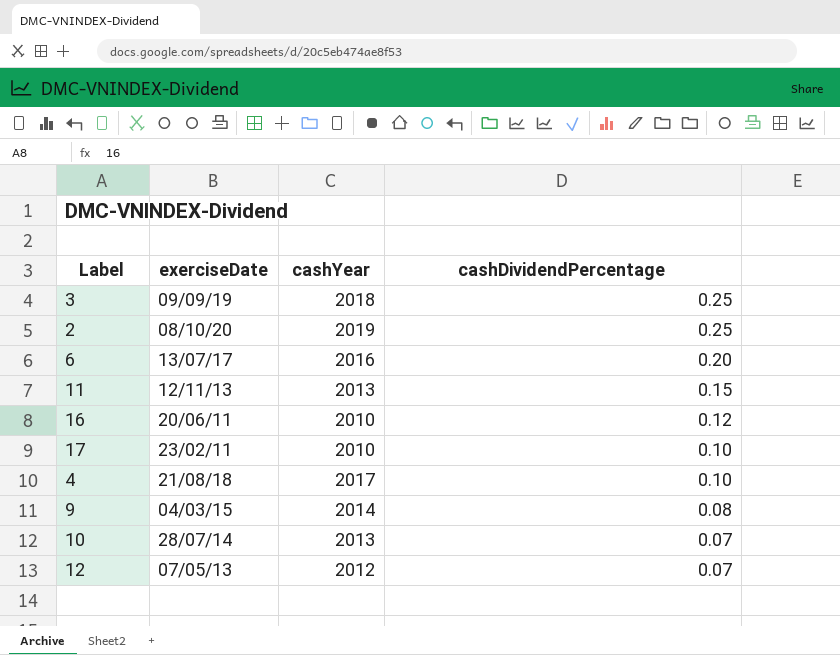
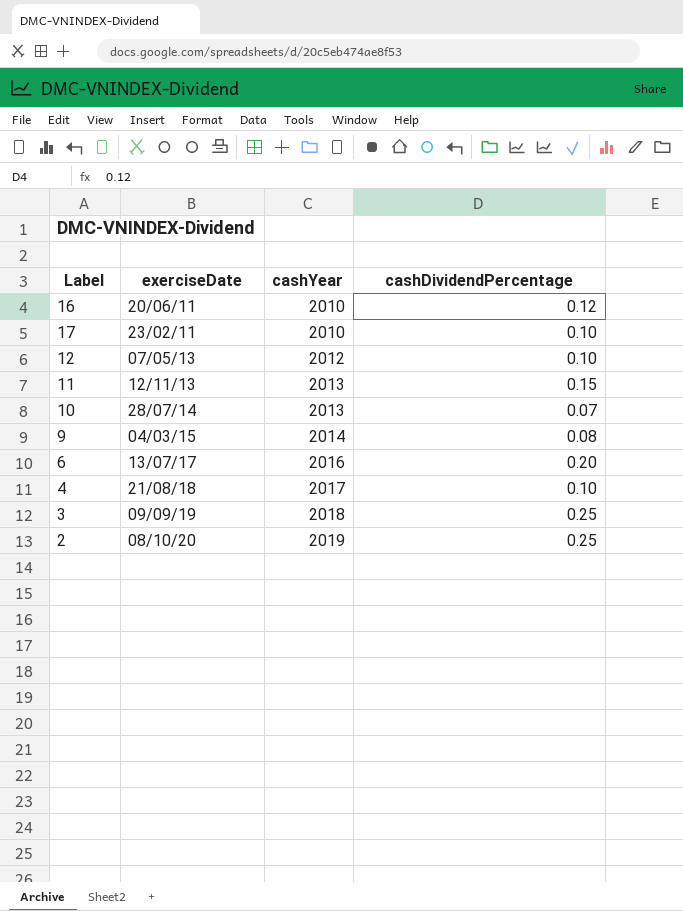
row order: cashDividendPercentage descending -> cashYear ascending
12 | cashDividendPercentage: 0.07 -> 0.10

